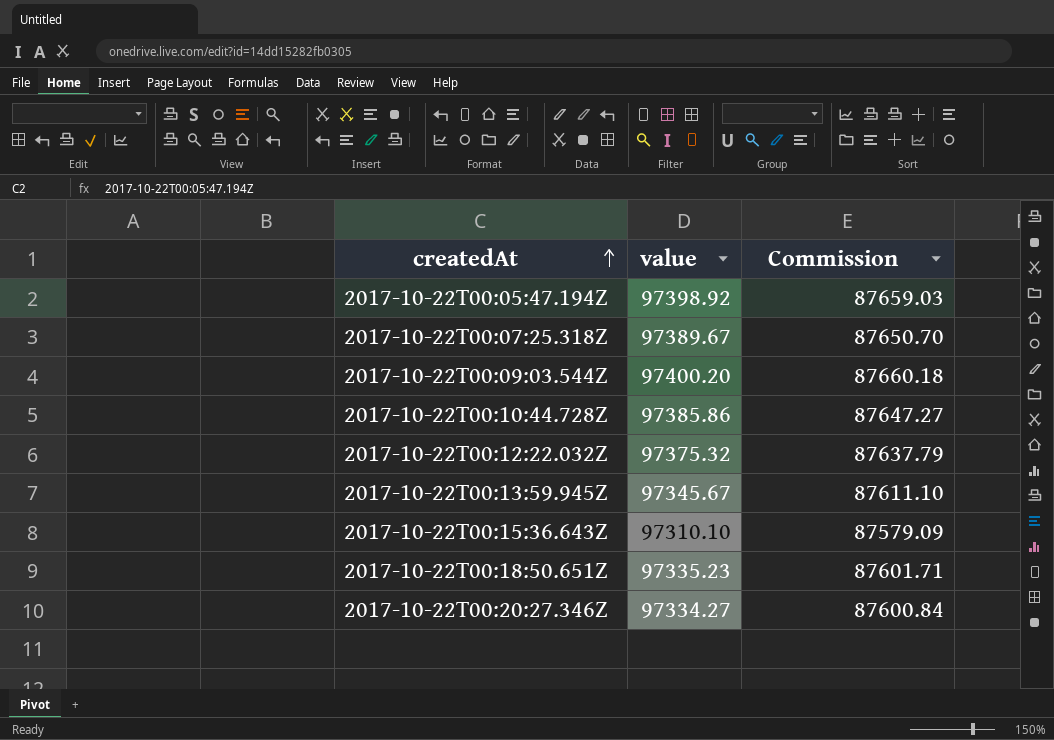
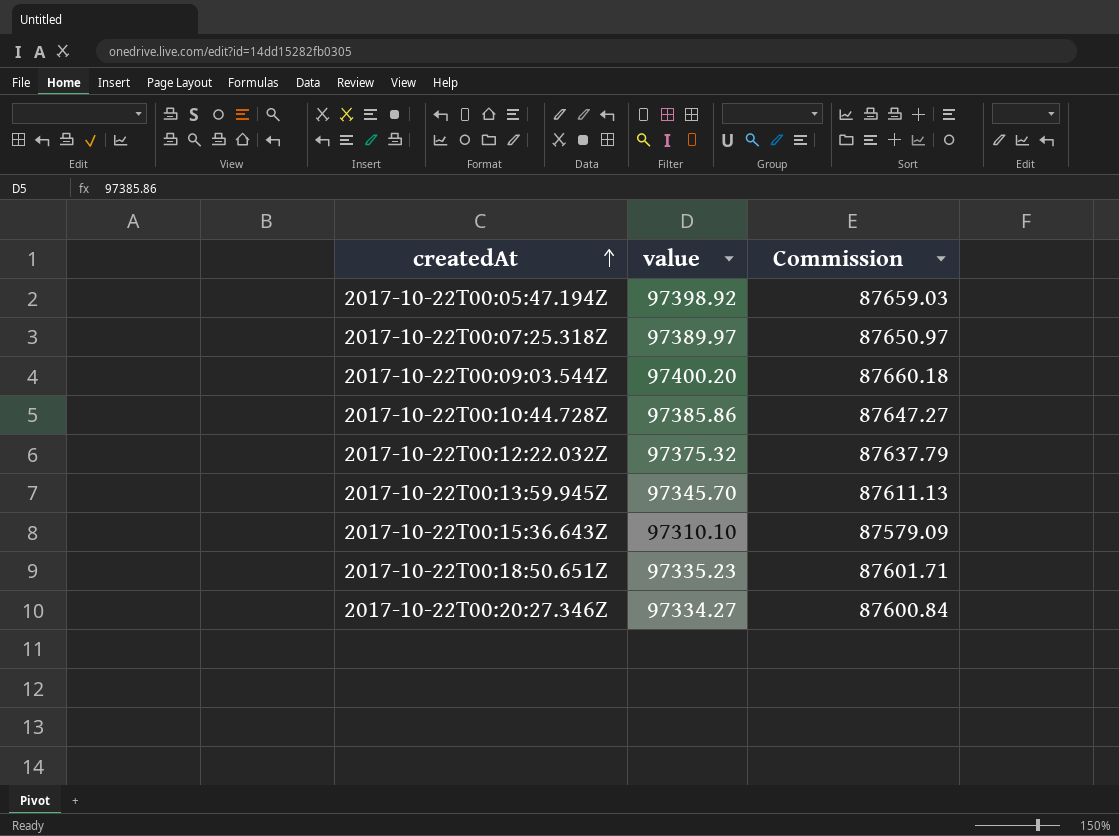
2017-10-22T00:07:25.318Z | value: 97389.67 -> 97389.97
2017-10-22T00:07:25.318Z | Commission: 87650.70 -> 87650.97
2017-10-22T00:13:59.945Z | value: 97345.67 -> 97345.70
2017-10-22T00:13:59.945Z | Commission: 87611.10 -> 87611.13

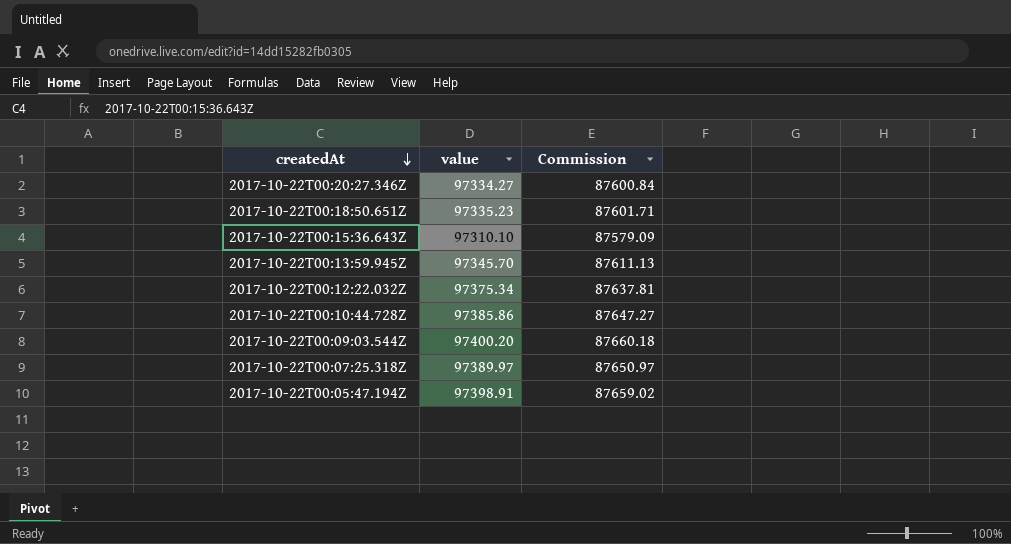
row order: createdAt ascending -> createdAt descending
2017-10-22T00:12:22.032Z | value: 97375.32 -> 97375.34
2017-10-22T00:12:22.032Z | Commission: 87637.79 -> 87637.81
2017-10-22T00:05:47.194Z | value: 97398.92 -> 97398.91
2017-10-22T00:05:47.194Z | Commission: 87659.03 -> 87659.02

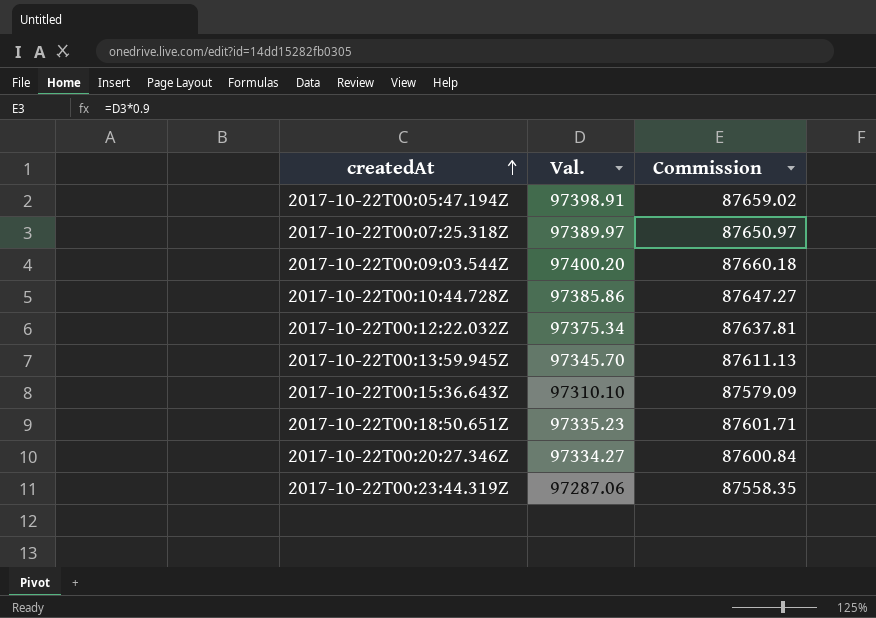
row order: createdAt descending -> createdAt ascending
column name: value -> Val.
row 2017-10-22T00:23:44.319Z: none -> 97287.06 | 87558.35

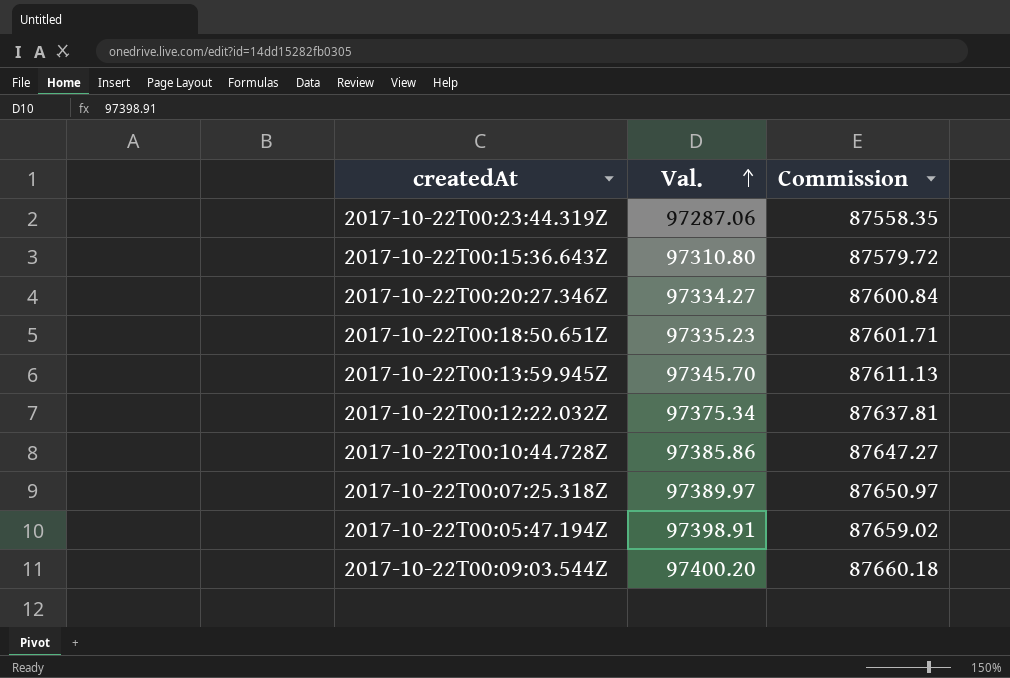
row order: createdAt ascending -> Val. ascending
2017-10-22T00:15:36.643Z | Val.: 97310.10 -> 97310.80
2017-10-22T00:15:36.643Z | Commission: 87579.09 -> 87579.72

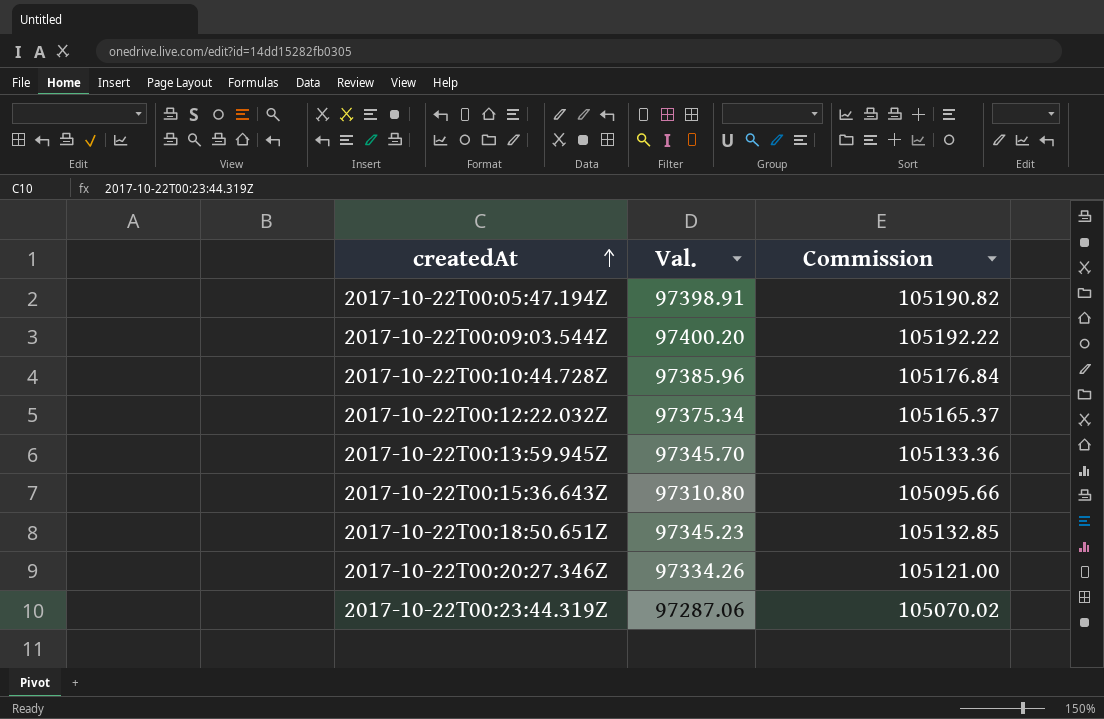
row order: Val. ascending -> createdAt ascending
column Commission | formula: [Val.] * 0.9 -> [Val.] * 1.08
row 2017-10-22T00:07:25.318Z: 97389.97 | 87650.97 -> none
2017-10-22T00:10:44.728Z | Val.: 97385.86 -> 97385.96
2017-10-22T00:18:50.651Z | Val.: 97335.23 -> 97345.23
2017-10-22T00:20:27.346Z | Val.: 97334.27 -> 97334.26

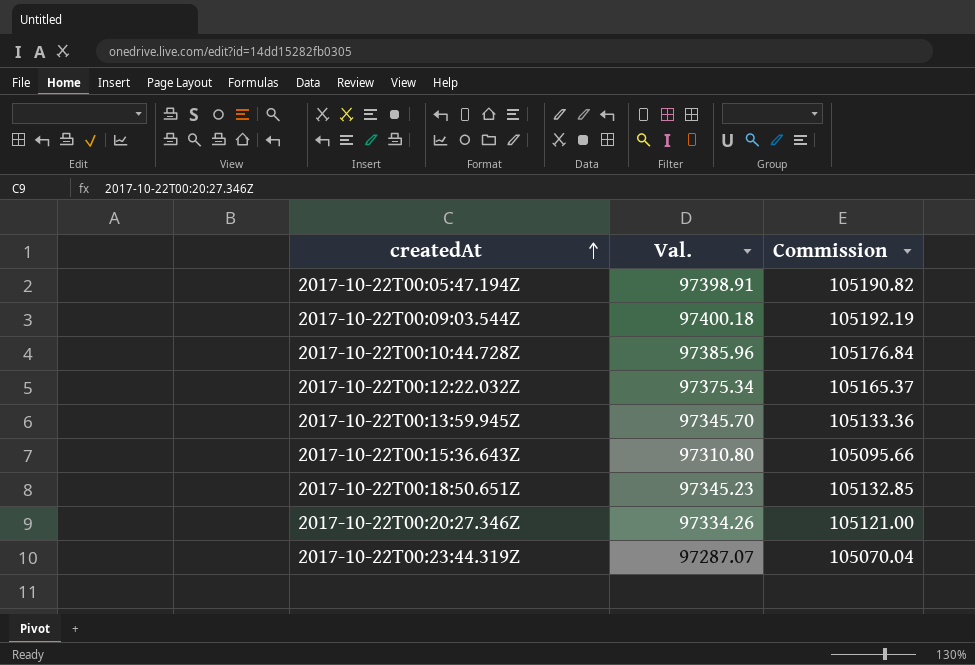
2017-10-22T00:09:03.544Z | Val.: 97400.20 -> 97400.18
2017-10-22T00:09:03.544Z | Commission: 105192.22 -> 105192.19
2017-10-22T00:23:44.319Z | Val.: 97287.06 -> 97287.07
2017-10-22T00:23:44.319Z | Commission: 105070.02 -> 105070.04

